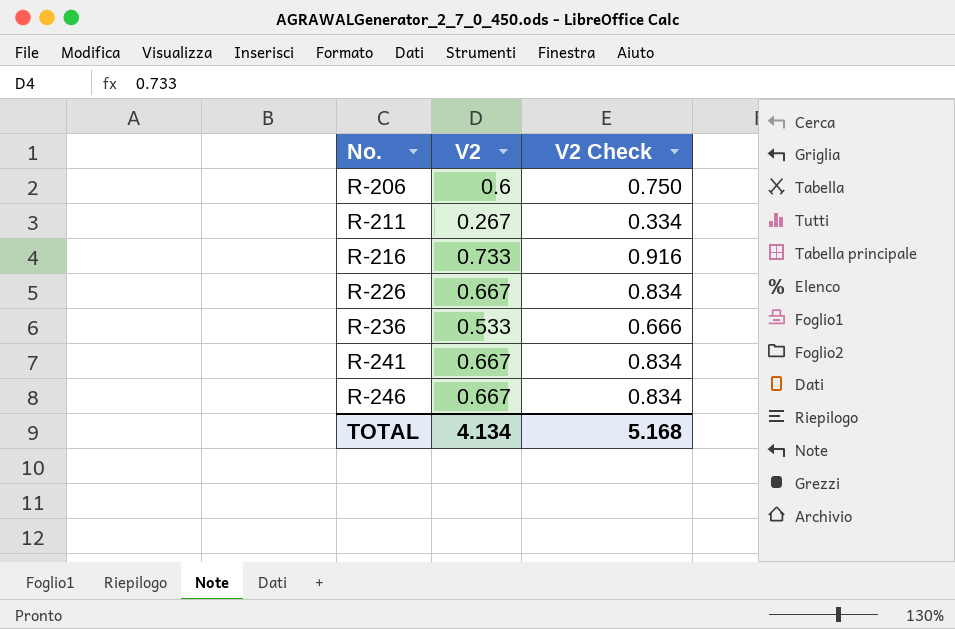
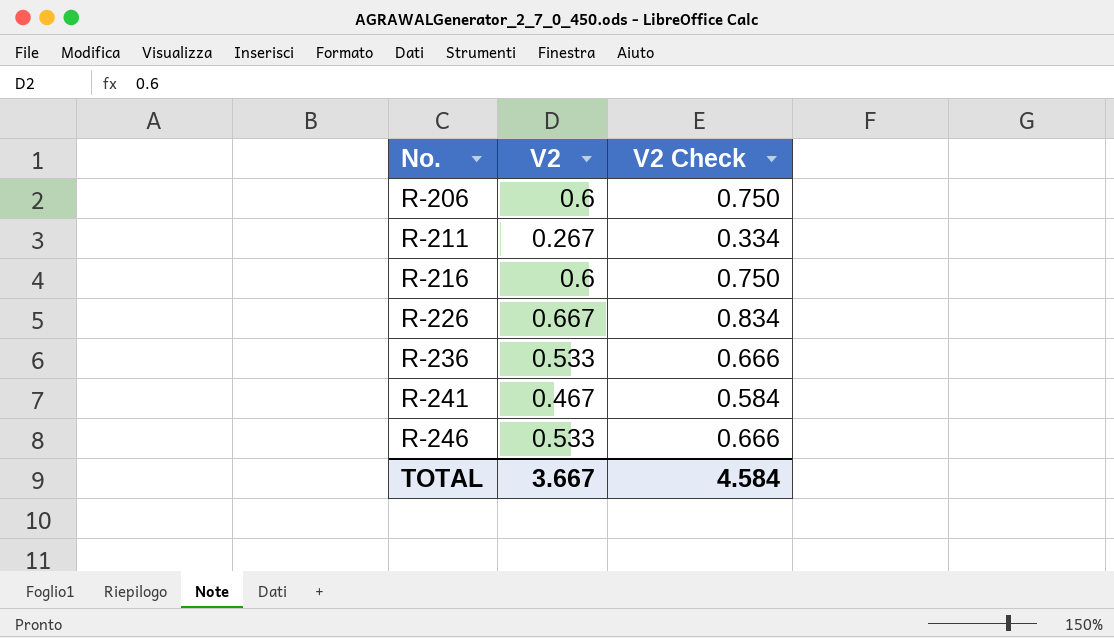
R-216 | V2: 0.733 -> 0.6
R-216 | V2 Check: 0.916 -> 0.750
R-241 | V2: 0.667 -> 0.467
R-241 | V2 Check: 0.834 -> 0.584
R-246 | V2: 0.667 -> 0.533
R-246 | V2 Check: 0.834 -> 0.666
TOTAL | V2: 4.134 -> 3.667
TOTAL | V2 Check: 5.168 -> 4.584

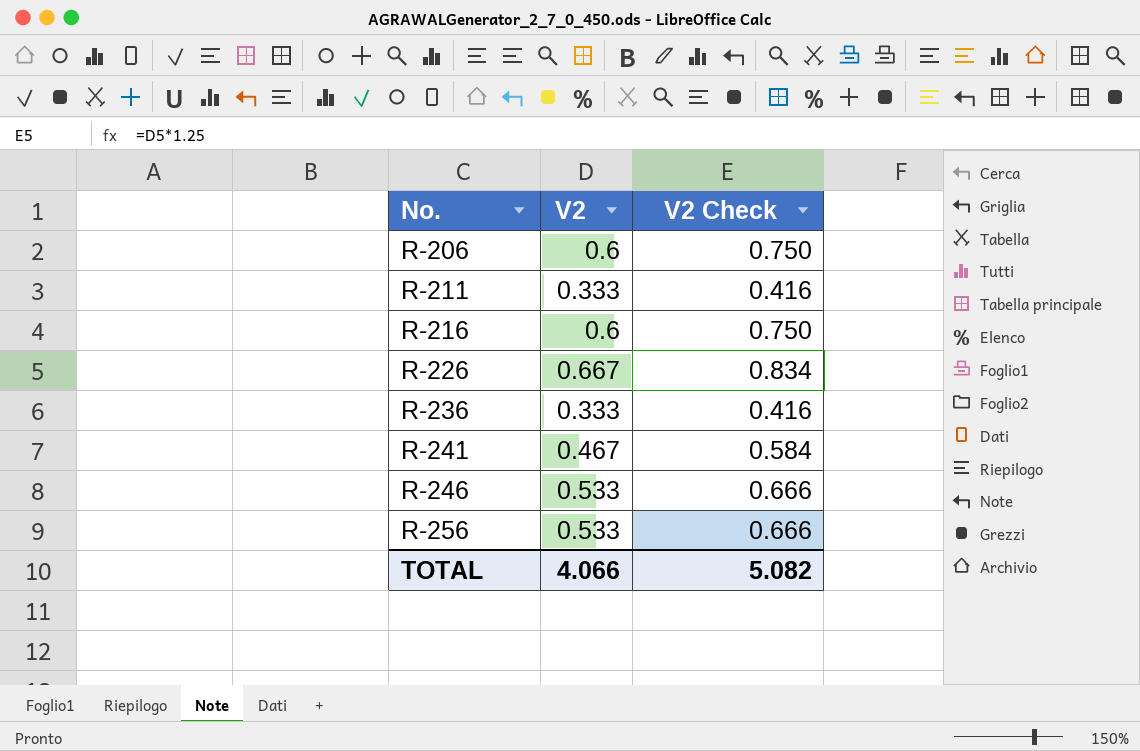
R-211 | V2: 0.267 -> 0.333
R-211 | V2 Check: 0.334 -> 0.416
R-236 | V2: 0.533 -> 0.333
R-236 | V2 Check: 0.666 -> 0.416
row R-256: none -> 0.533 | 0.666
TOTAL | V2: 3.667 -> 4.066
TOTAL | V2 Check: 4.584 -> 5.082

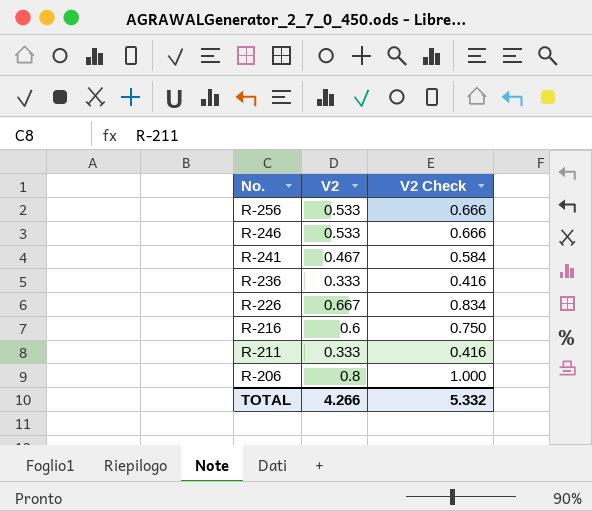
row order: No. ascending -> No. descending
R-206 | V2: 0.6 -> 0.8
R-206 | V2 Check: 0.750 -> 1.000
TOTAL | V2: 4.066 -> 4.266
TOTAL | V2 Check: 5.082 -> 5.332

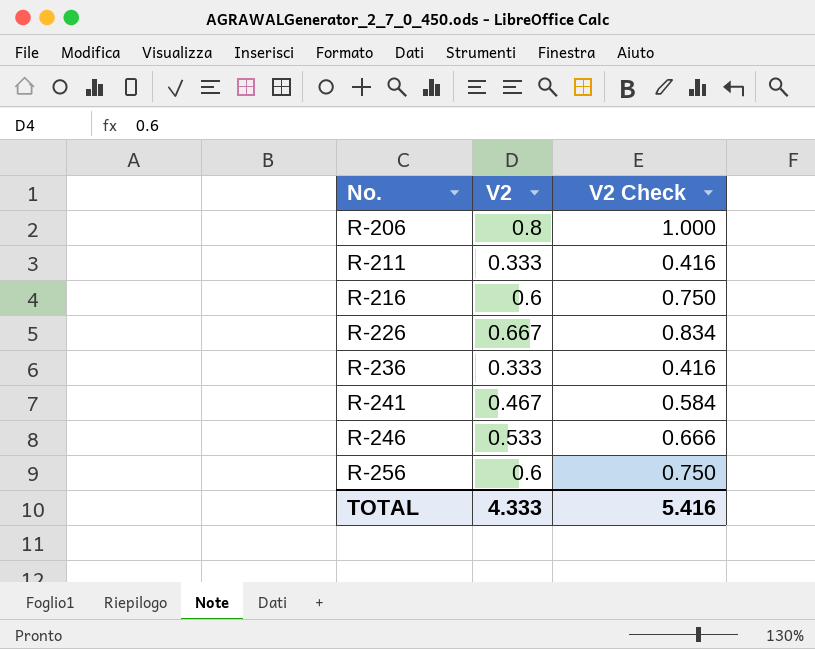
row order: No. descending -> No. ascending
R-256 | V2: 0.533 -> 0.6
R-256 | V2 Check: 0.666 -> 0.750
TOTAL | V2: 4.266 -> 4.333
TOTAL | V2 Check: 5.332 -> 5.416

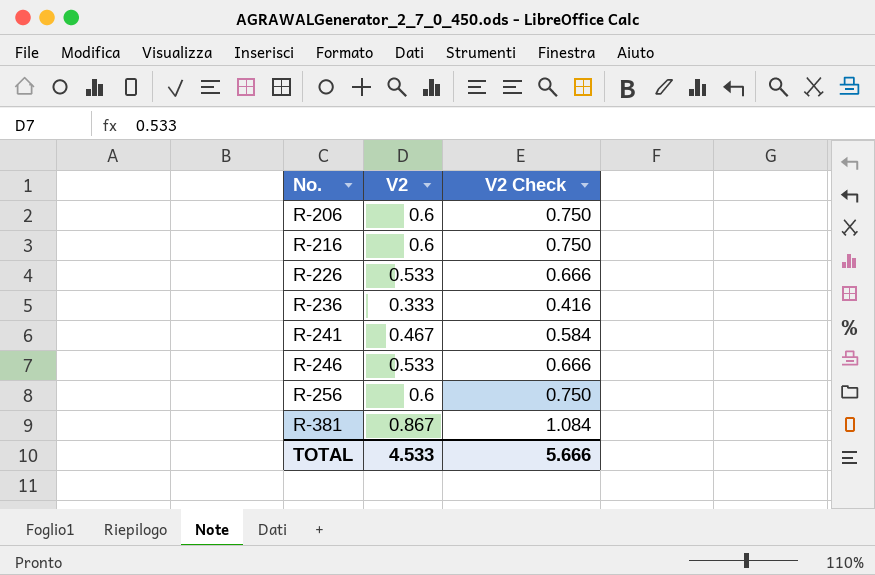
row R-211: 0.333 | 0.416 -> none
R-206 | V2: 0.8 -> 0.6
R-206 | V2 Check: 1.000 -> 0.750
R-226 | V2: 0.667 -> 0.533
R-226 | V2 Check: 0.834 -> 0.666
row R-381: none -> 0.867 | 1.084
TOTAL | V2: 4.333 -> 4.533
TOTAL | V2 Check: 5.416 -> 5.666

